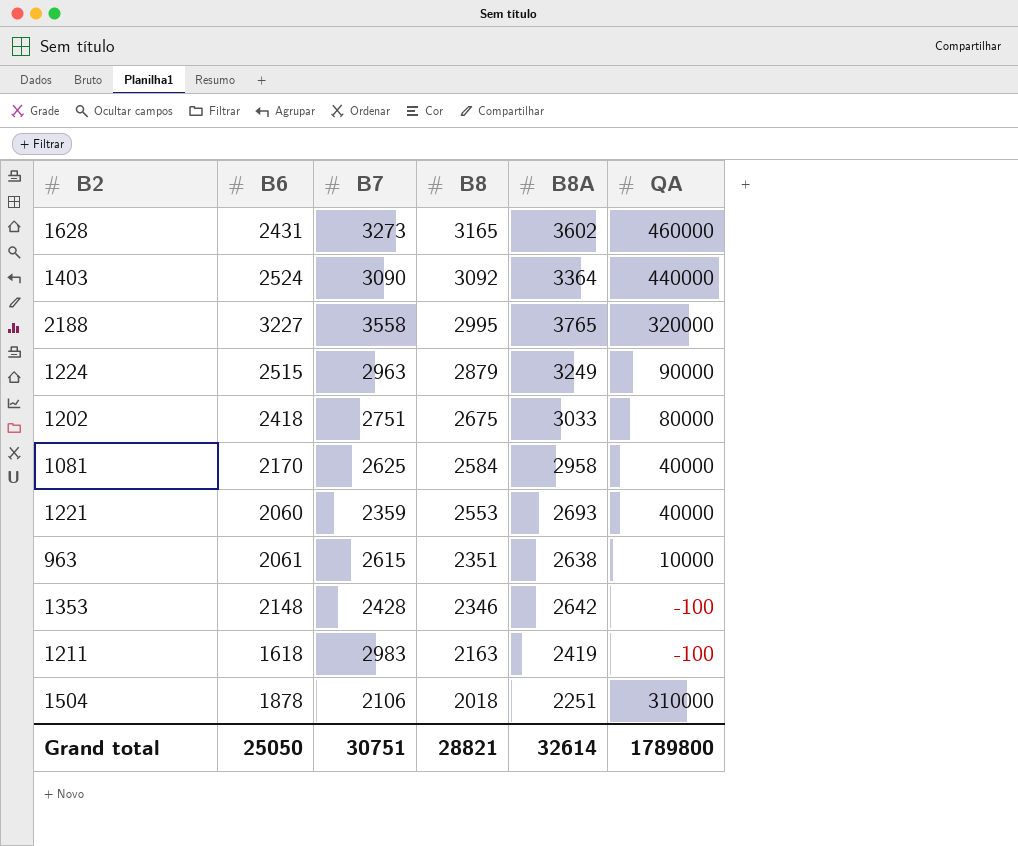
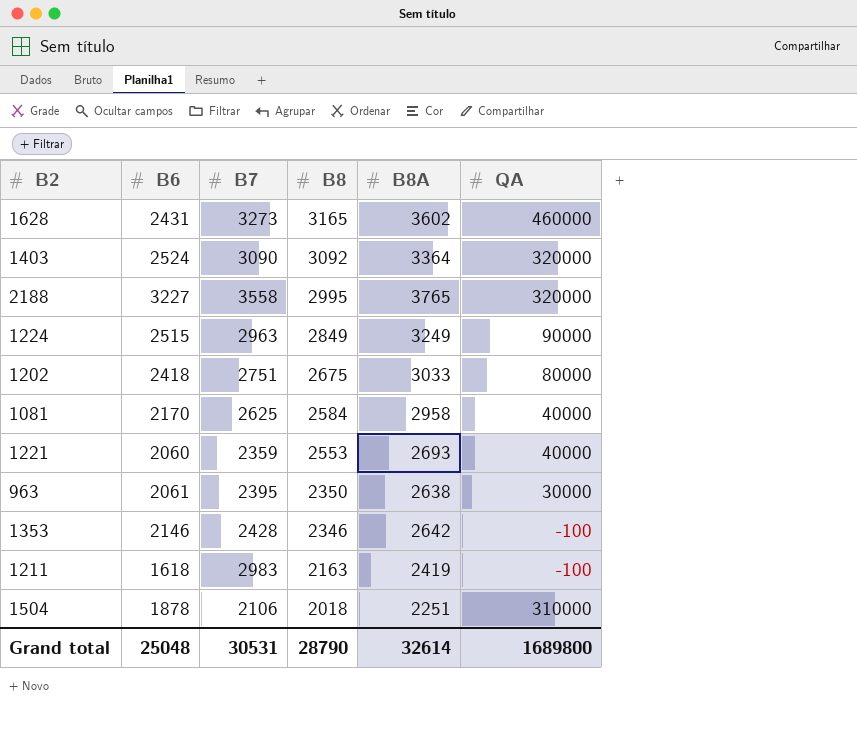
1403 | QA: 440000 -> 320000
1224 | B8: 2879 -> 2849
963 | B7: 2615 -> 2395
963 | B8: 2351 -> 2350
963 | QA: 10000 -> 30000
1353 | B6: 2148 -> 2146
Grand total | B6: 25050 -> 25048
Grand total | B7: 30751 -> 30531
Grand total | B8: 28821 -> 28790
Grand total | QA: 1789800 -> 1689800

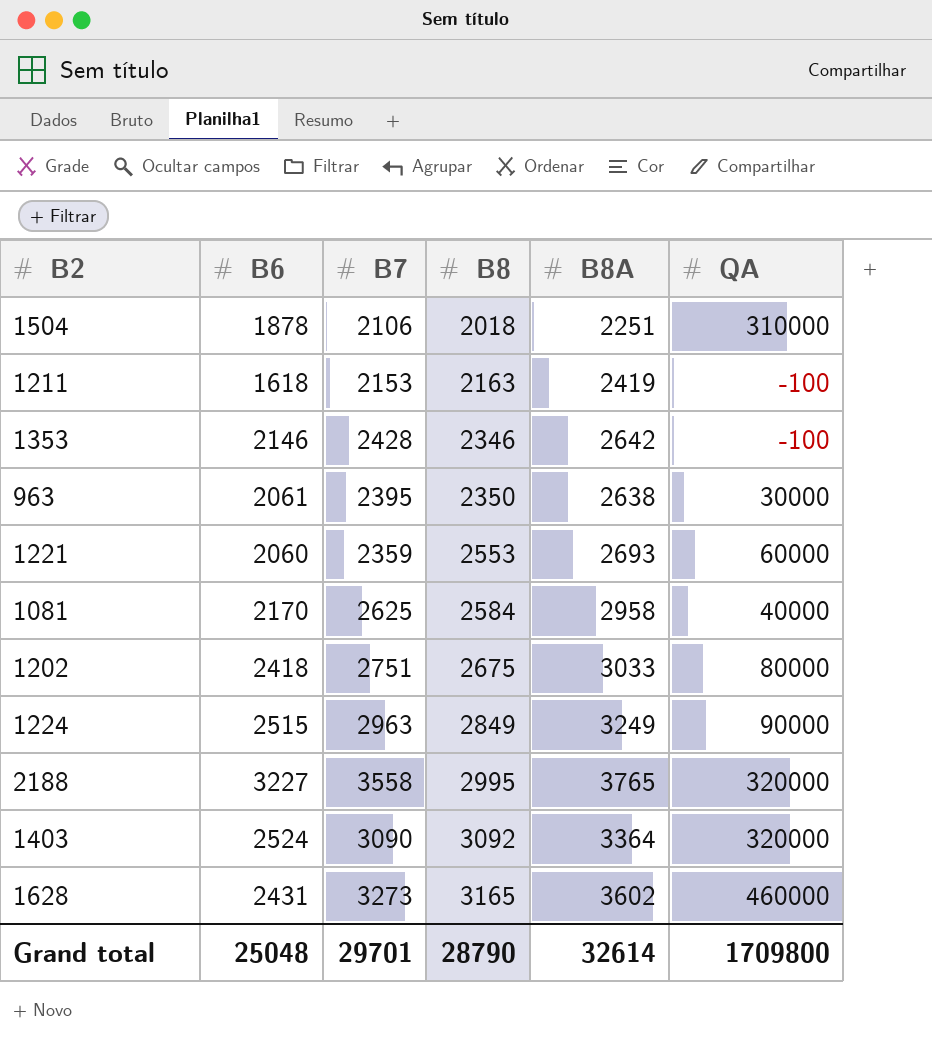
row order: B8 descending -> B8 ascending
1211 | B7: 2983 -> 2153
1221 | QA: 40000 -> 60000
Grand total | B7: 30531 -> 29701
Grand total | QA: 1689800 -> 1709800

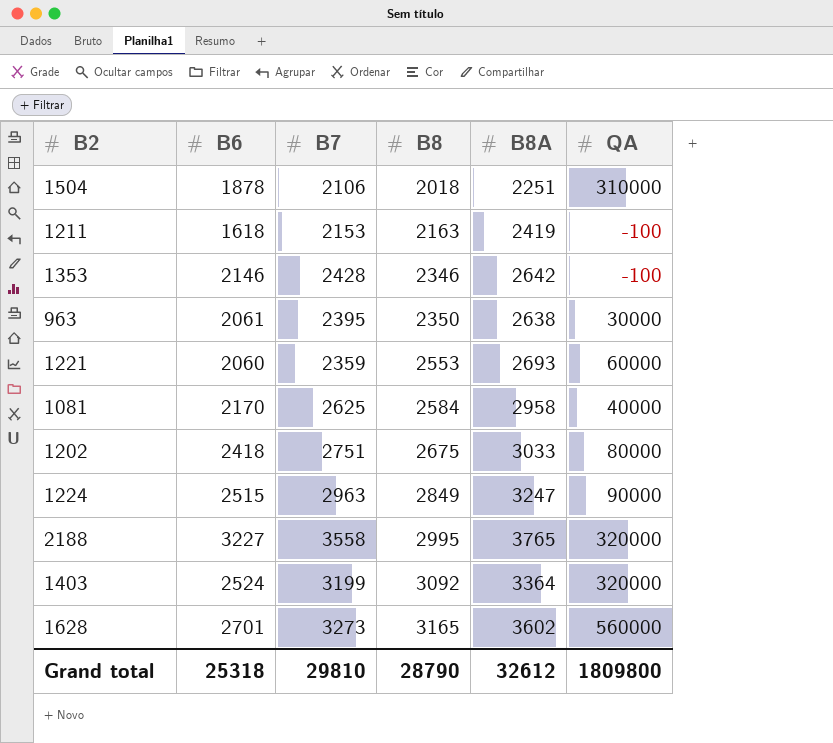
1224 | B8A: 3249 -> 3247
1403 | B7: 3090 -> 3199
1628 | B6: 2431 -> 2701
1628 | QA: 460000 -> 560000
Grand total | B6: 25048 -> 25318
Grand total | B7: 29701 -> 29810
Grand total | B8A: 32614 -> 32612
Grand total | QA: 1709800 -> 1809800

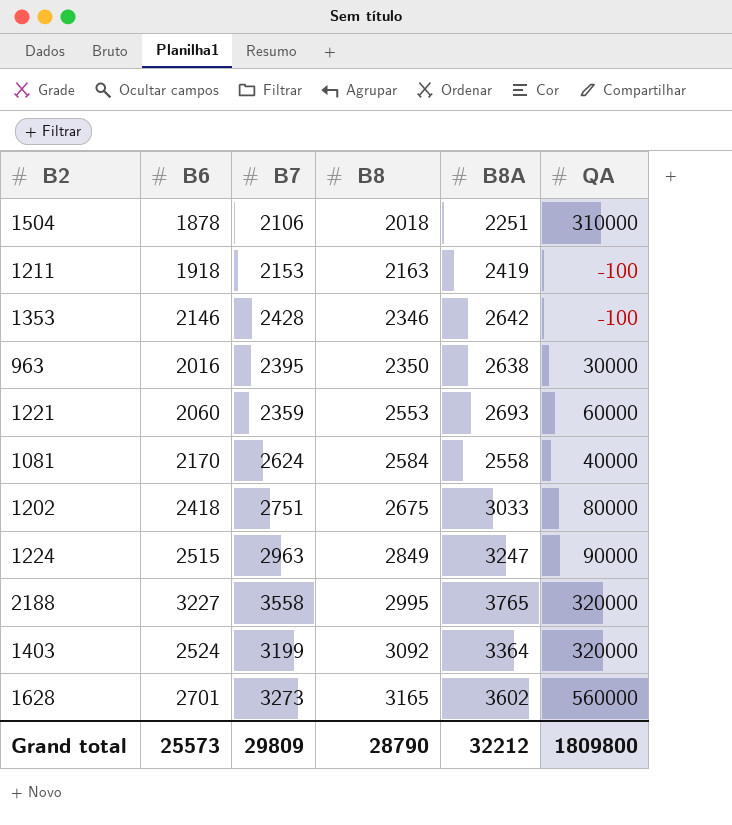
1211 | B6: 1618 -> 1918
963 | B6: 2061 -> 2016
1081 | B7: 2625 -> 2624
1081 | B8A: 2958 -> 2558
Grand total | B6: 25318 -> 25573
Grand total | B7: 29810 -> 29809
Grand total | B8A: 32612 -> 32212

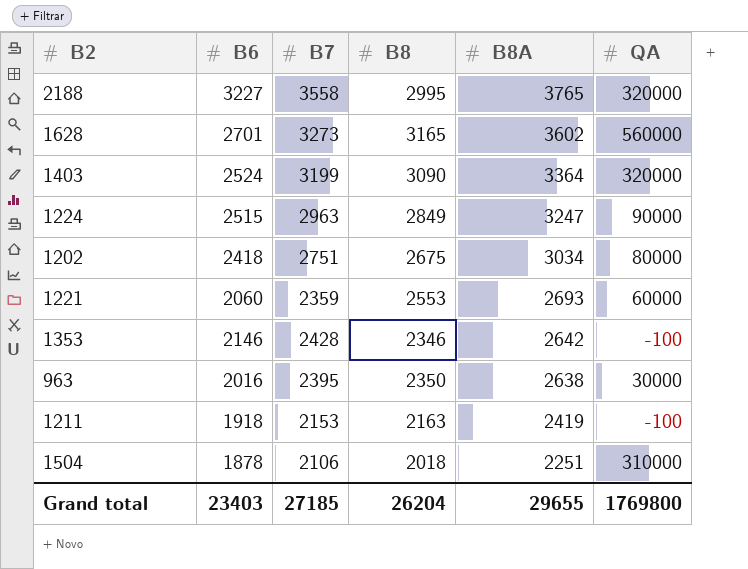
row order: B8 ascending -> B8A descending
row 1081: 2170 | 2624 | 2584 | 2558 | 40000 -> none
1403 | B8: 3092 -> 3090
1202 | B8A: 3033 -> 3034
Grand total | B6: 25573 -> 23403
Grand total | B7: 29809 -> 27185
Grand total | B8: 28790 -> 26204
Grand total | B8A: 32212 -> 29655
Grand total | QA: 1809800 -> 1769800

